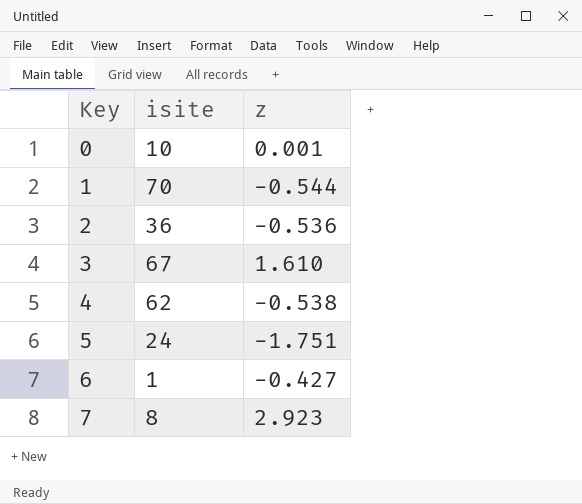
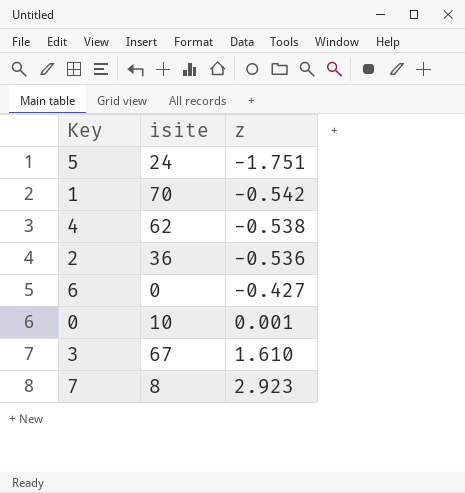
row order: Key ascending -> z ascending
1 | z: -0.544 -> -0.542
6 | isite: 1 -> 0

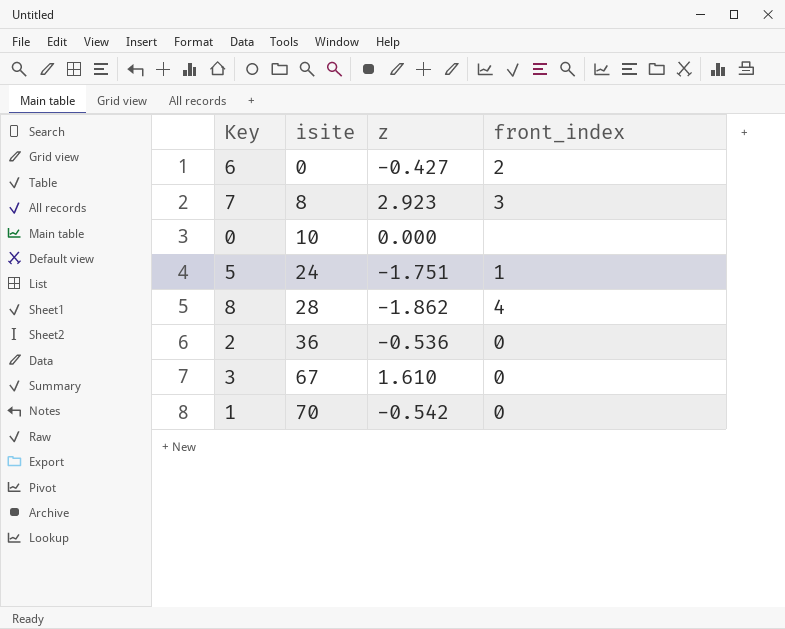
row order: z ascending -> isite ascending
column front_index | position: none -> 4
row 4: 62 | -0.538 -> none
0 | z: 0.001 -> 0.000
row 8: none -> 28 | -1.862 | 4

